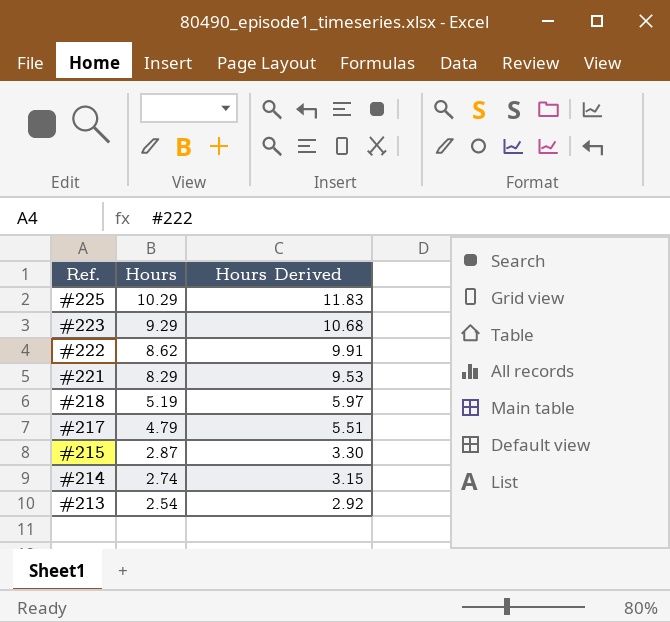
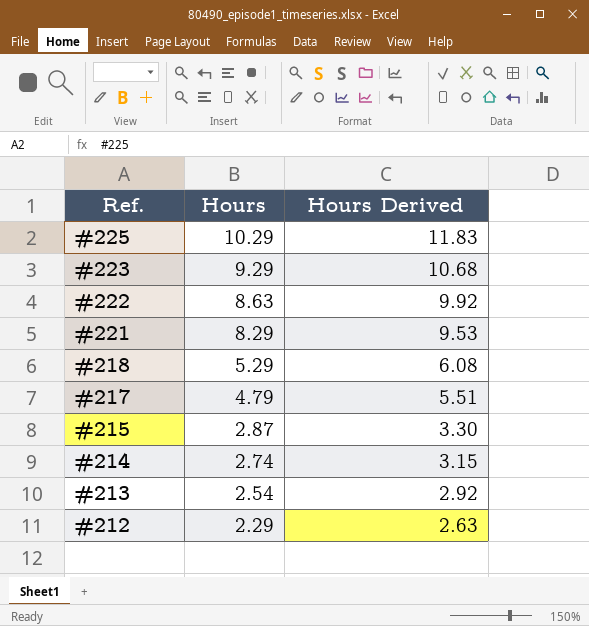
#222 | Hours: 8.62 -> 8.63
#222 | Hours Derived: 9.91 -> 9.92
#218 | Hours: 5.19 -> 5.29
#218 | Hours Derived: 5.97 -> 6.08
row #212: none -> 2.29 | 2.63

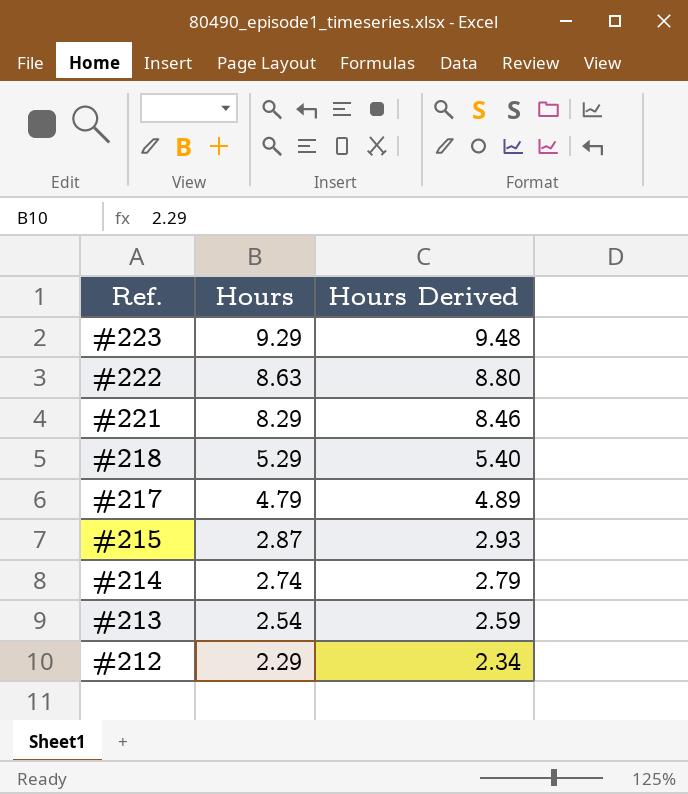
column Hours Derived | formula: [Hours] * 1.15 -> [Hours] * 1.02
row #225: 10.29 | 11.83 -> none

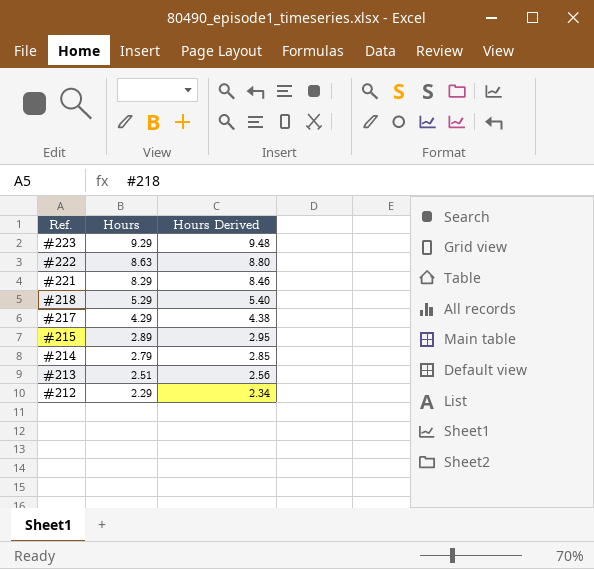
#217 | Hours: 4.79 -> 4.29
#217 | Hours Derived: 4.89 -> 4.38
#215 | Hours: 2.87 -> 2.89
#215 | Hours Derived: 2.93 -> 2.95
#214 | Hours: 2.74 -> 2.79
#214 | Hours Derived: 2.79 -> 2.85
#213 | Hours: 2.54 -> 2.51
#213 | Hours Derived: 2.59 -> 2.56

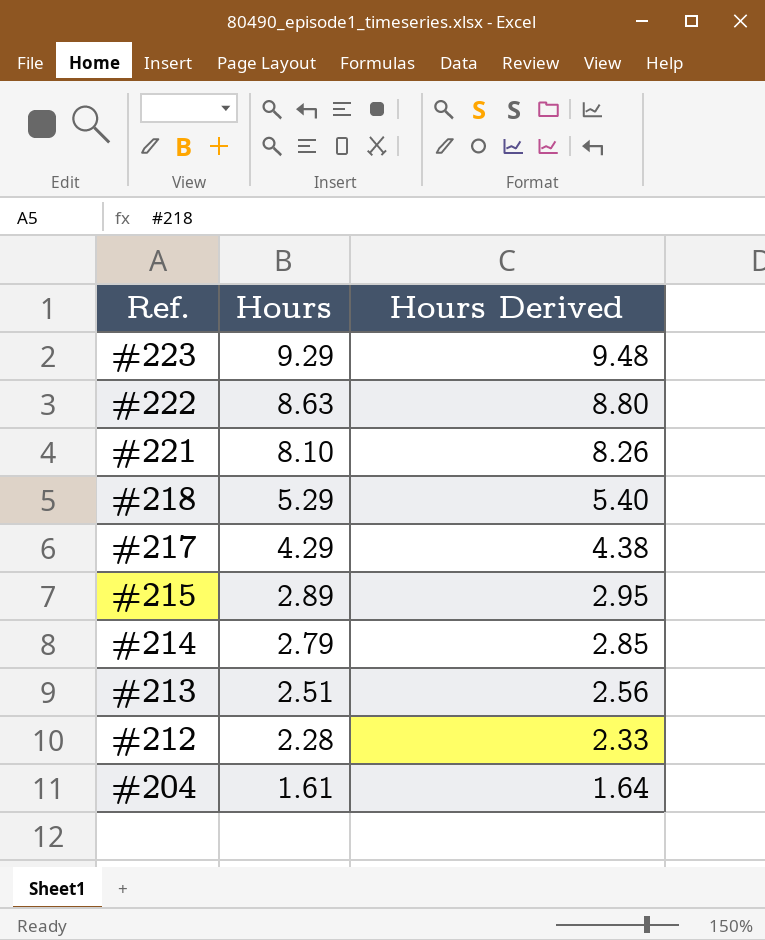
#221 | Hours: 8.29 -> 8.10
#221 | Hours Derived: 8.46 -> 8.26
#212 | Hours: 2.29 -> 2.28
#212 | Hours Derived: 2.34 -> 2.33
row #204: none -> 1.61 | 1.64

